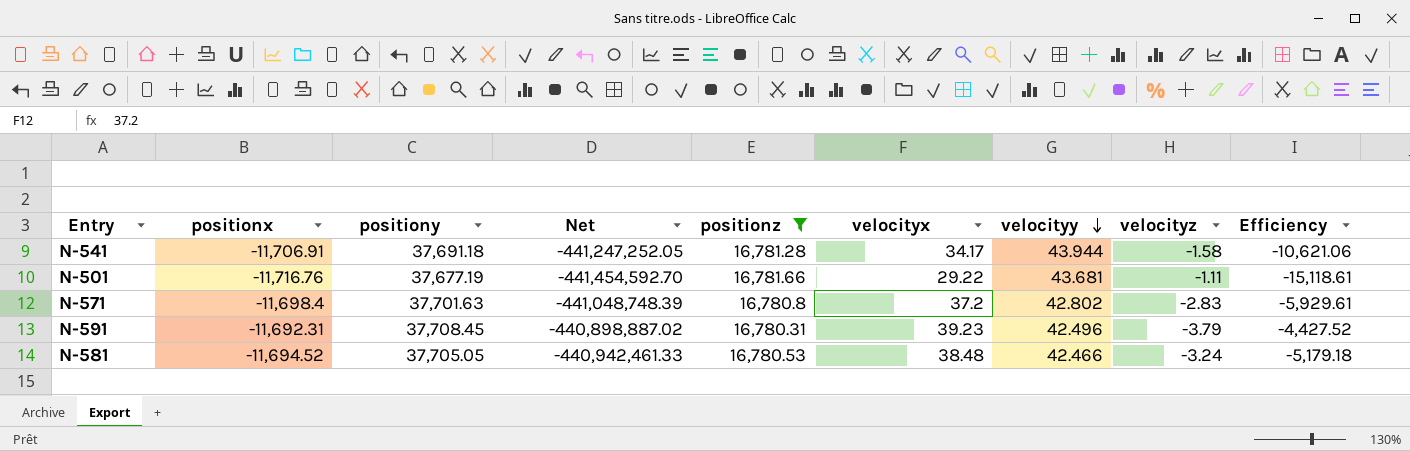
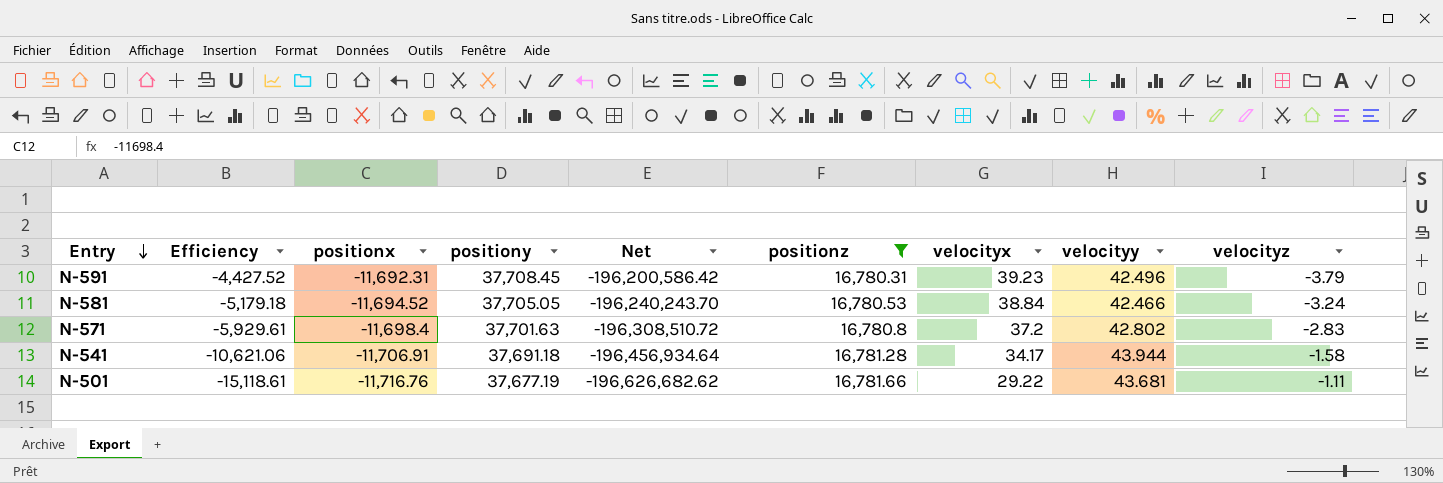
row order: velocityy descending -> Entry descending
column Efficiency | position: 9 -> 2
column Net | formula: [positionx] * [positiony] -> [positionx] * [positionz]
N-581 | velocityx: 38.48 -> 38.84

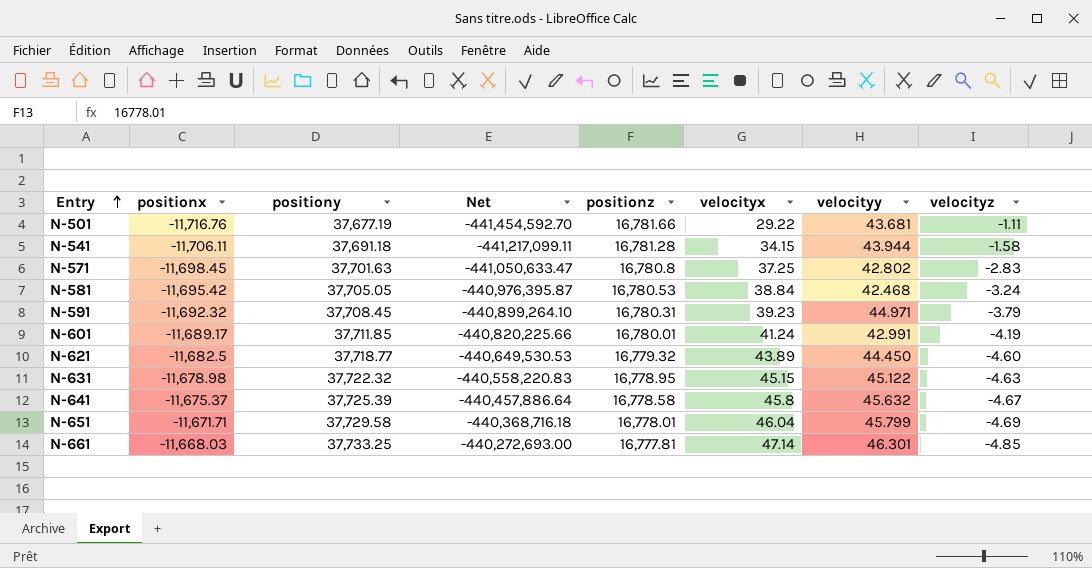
filter: positionz >= 16,780.31 -> none
row order: Entry descending -> Entry ascending
column Efficiency | formula: [positionz] / [velocityz] -> none
column Net | formula: [positionx] * [positionz] -> [positionx] * [positiony]
N-541 | positionx: -11,706.91 -> -11,706.11
N-541 | velocityx: 34.17 -> 34.15
N-571 | positionx: -11,698.4 -> -11,698.45
N-571 | velocityx: 37.2 -> 37.25
N-581 | positionx: -11,694.52 -> -11,695.42
N-581 | velocityy: 42.466 -> 42.468
N-591 | positionx: -11,692.31 -> -11,692.32
N-591 | velocityy: 42.496 -> 44.971

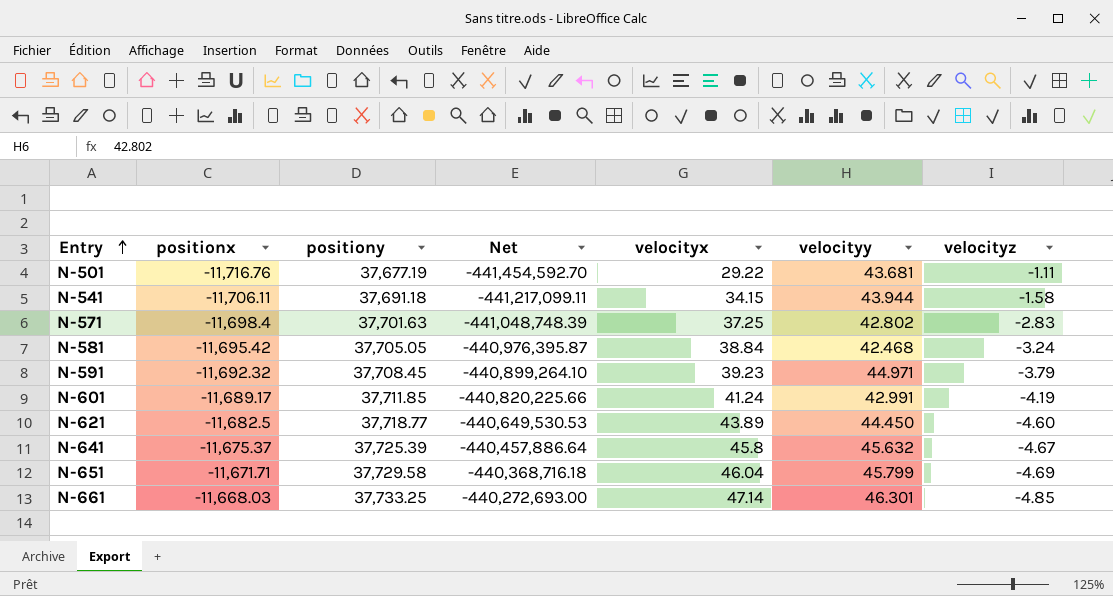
column positionz | position: 5 -> none
row N-631: -11,678.98 | 37,722.32 | -440,558,220.83 | 16,778.95 | 45.15 | 45.122 | -4.63 -> none
N-571 | positionx: -11,698.45 -> -11,698.4
N-571 | Net: -441,050,633.47 -> -441,048,748.39

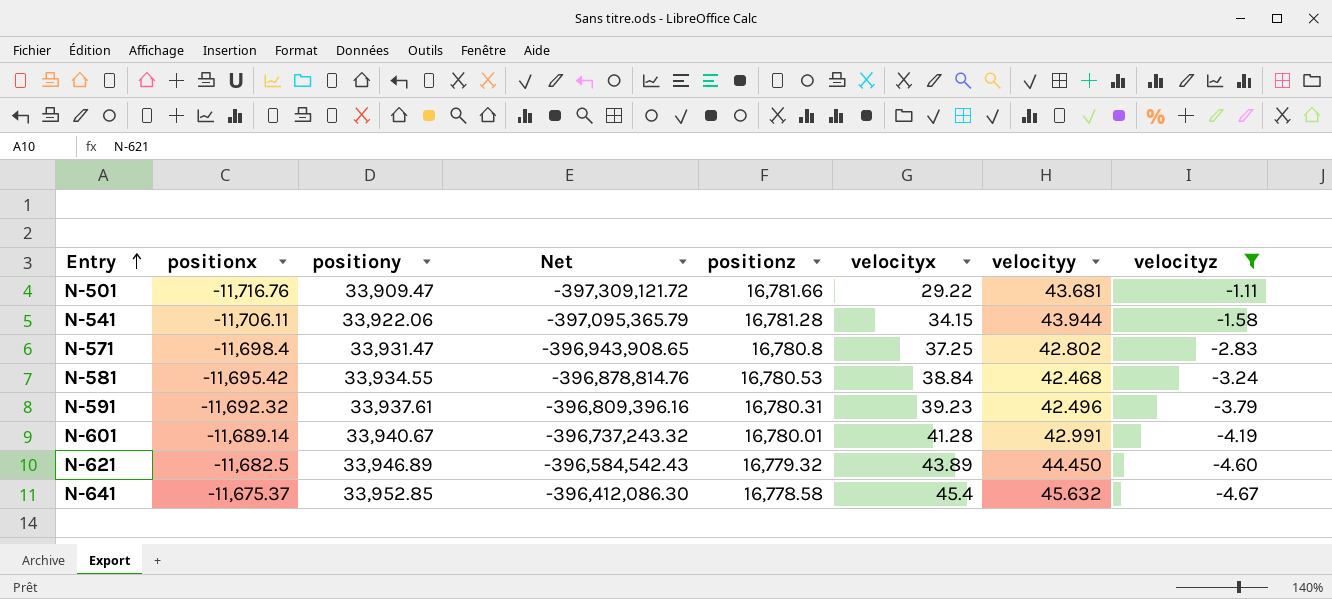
filter: none -> velocityz >= -4.67
column positionz | position: none -> 5
N-501 | positiony: 37,677.19 -> 33,909.47
N-501 | Net: -441,454,592.70 -> -397,309,121.72
N-541 | positiony: 37,691.18 -> 33,922.06
N-541 | Net: -441,217,099.11 -> -397,095,365.79
N-571 | positiony: 37,701.63 -> 33,931.47
N-571 | Net: -441,048,748.39 -> -396,943,908.65
N-581 | positiony: 37,705.05 -> 33,934.55
N-581 | Net: -440,976,395.87 -> -396,878,814.76
N-591 | positiony: 37,708.45 -> 33,937.61
N-591 | Net: -440,899,264.10 -> -396,809,396.16
N-591 | velocityy: 44.971 -> 42.496
N-601 | positionx: -11,689.17 -> -11,689.14
N-601 | positiony: 37,711.85 -> 33,940.67
N-601 | Net: -440,820,225.66 -> -396,737,243.32
N-601 | velocityx: 41.24 -> 41.28
N-621 | positiony: 37,718.77 -> 33,946.89
N-621 | Net: -440,649,530.53 -> -396,584,542.43
N-641 | positiony: 37,725.39 -> 33,952.85
N-641 | Net: -440,457,886.64 -> -396,412,086.30
N-641 | velocityx: 45.8 -> 45.4

